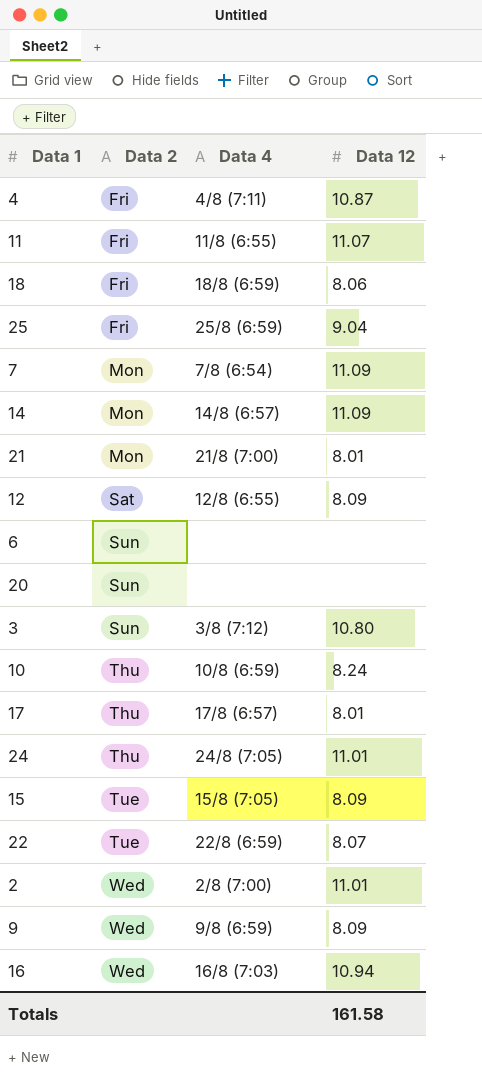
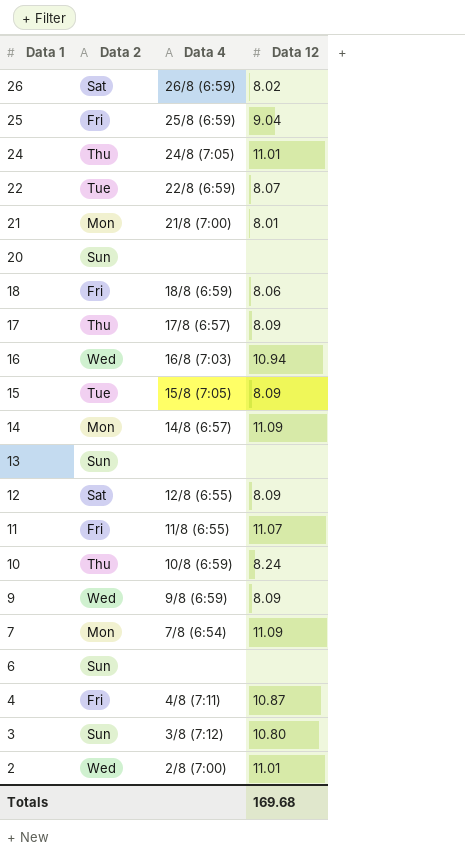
row order: Data 2 ascending -> Data 1 descending
row 26: none -> Sat | 26/8 (6:59) | 8.02
17 | Data 12: 8.01 -> 8.09
row 13: none -> Sun | none | none
Totals | Data 12: 161.58 -> 169.68

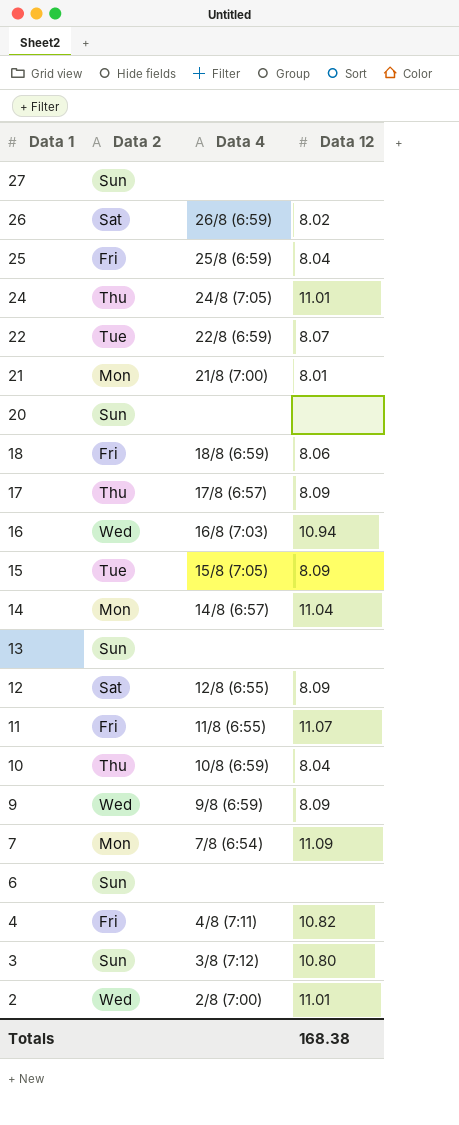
row 27: none -> Sun | none | none
25 | Data 12: 9.04 -> 8.04
14 | Data 12: 11.09 -> 11.04
10 | Data 12: 8.24 -> 8.04
4 | Data 12: 10.87 -> 10.82
Totals | Data 12: 169.68 -> 168.38

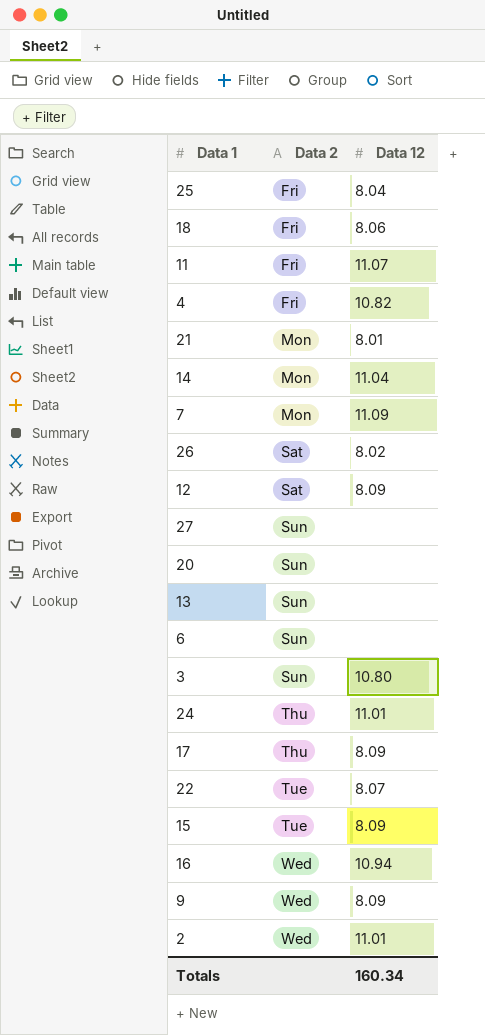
row order: Data 1 descending -> Data 2 ascending
column Data 4 | position: 3 -> none
row 10: Thu | 10/8 (6:59) | 8.04 -> none
Totals | Data 12: 168.38 -> 160.34

